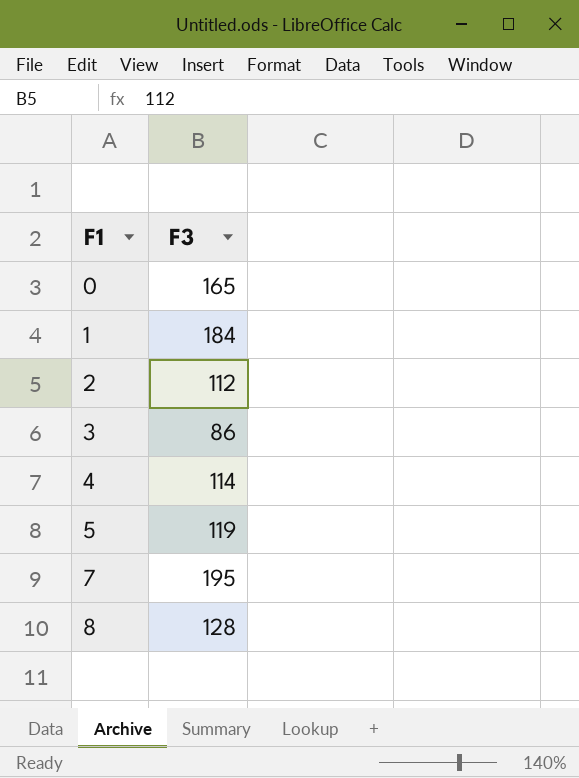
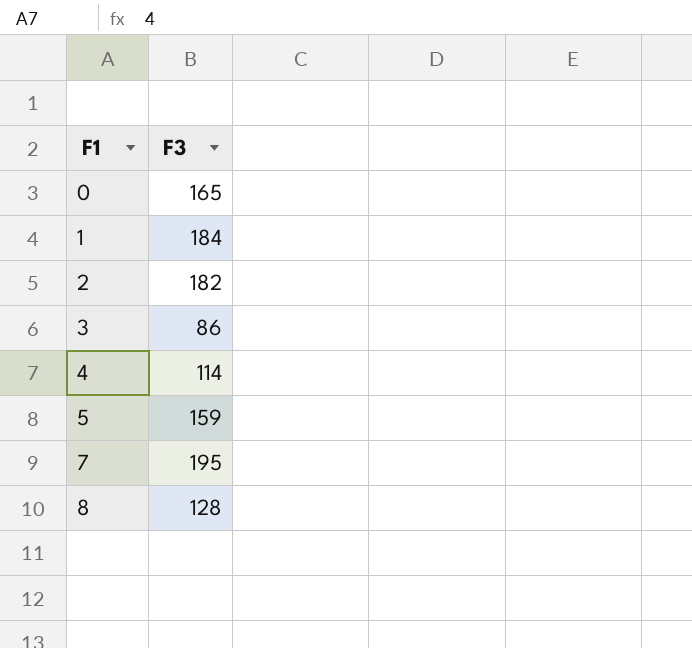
2 | F3: 112 -> 182
5 | F3: 119 -> 159

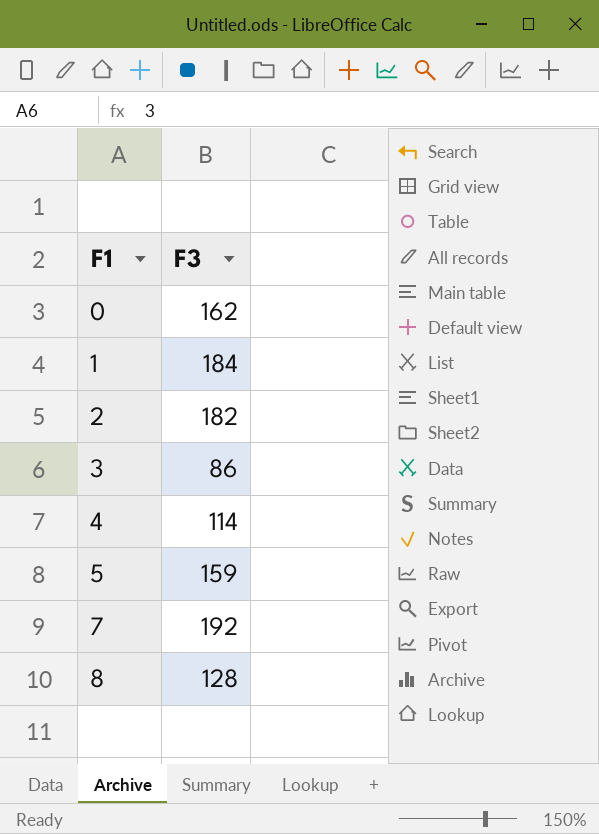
0 | F3: 165 -> 162
7 | F3: 195 -> 192

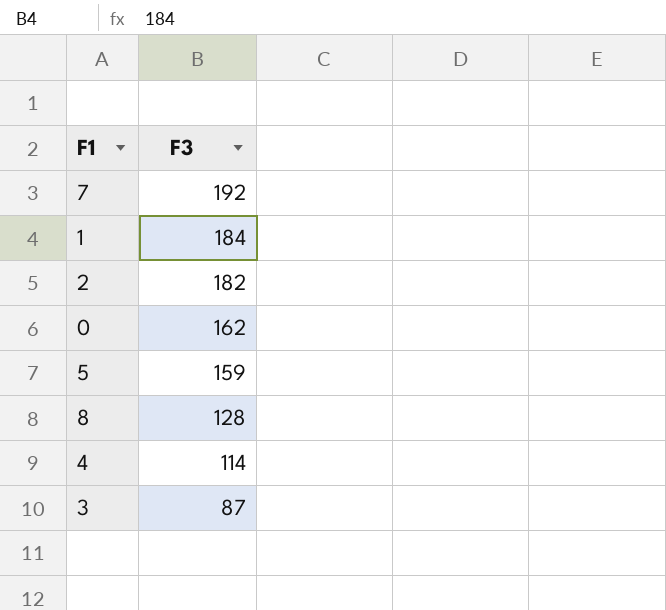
row order: F1 ascending -> F3 descending
3 | F3: 86 -> 87

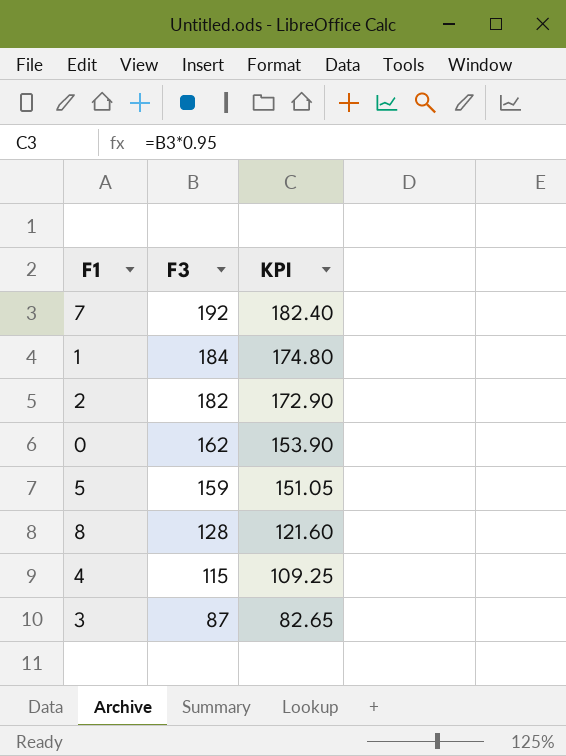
column KPI | formula: none -> [F3] * 0.95
4 | F3: 114 -> 115

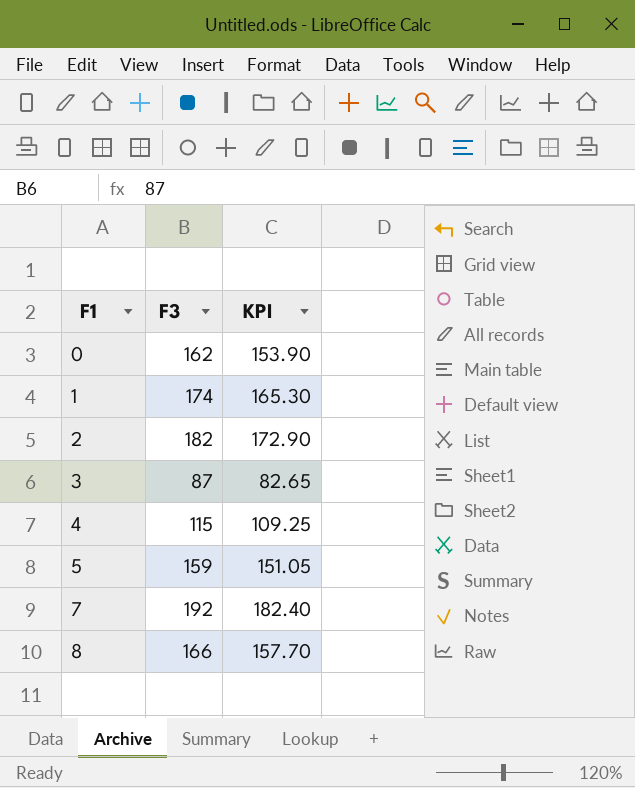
row order: F3 descending -> F1 ascending
1 | F3: 184 -> 174
1 | KPI: 174.80 -> 165.30
8 | F3: 128 -> 166
8 | KPI: 121.60 -> 157.70

